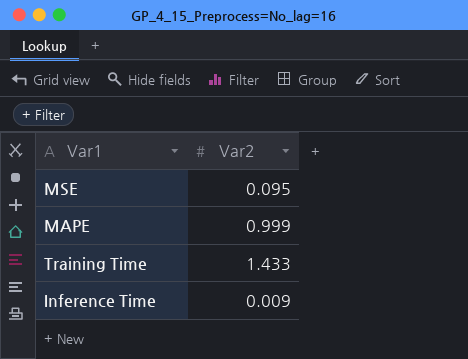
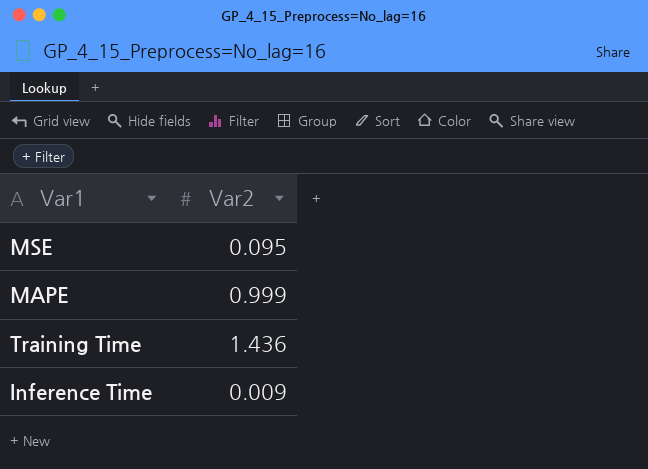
Training Time | Var2: 1.433 -> 1.436

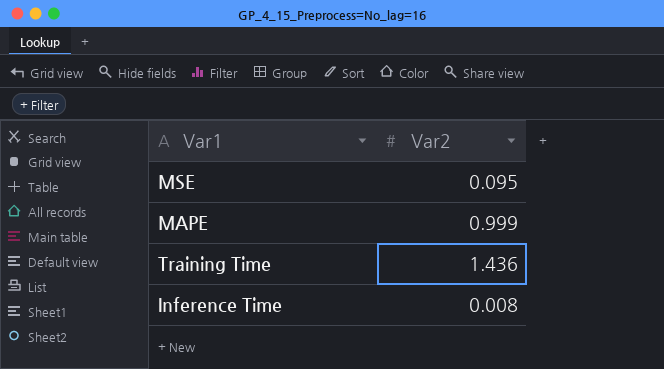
Inference Time | Var2: 0.009 -> 0.008

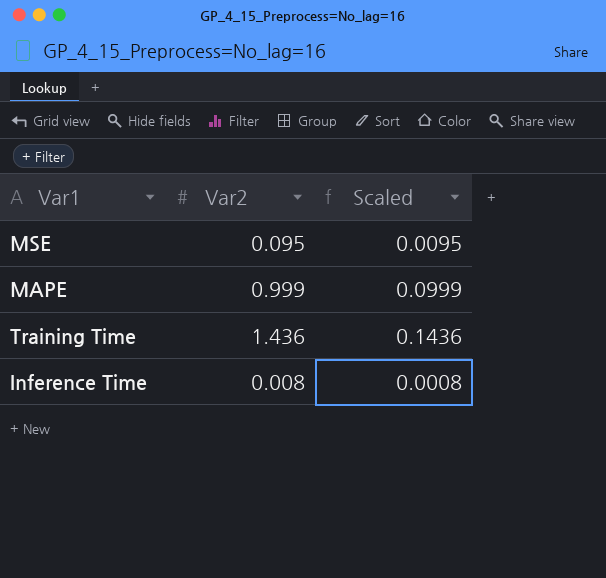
column Scaled | formula: none -> [Var2] * 0.1

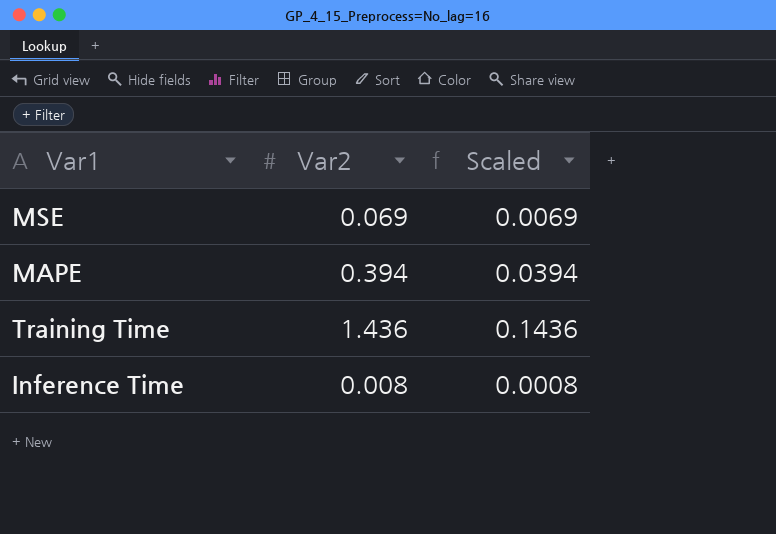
MSE | Var2: 0.095 -> 0.069
MSE | Scaled: 0.0095 -> 0.0069
MAPE | Var2: 0.999 -> 0.394
MAPE | Scaled: 0.0999 -> 0.0394

